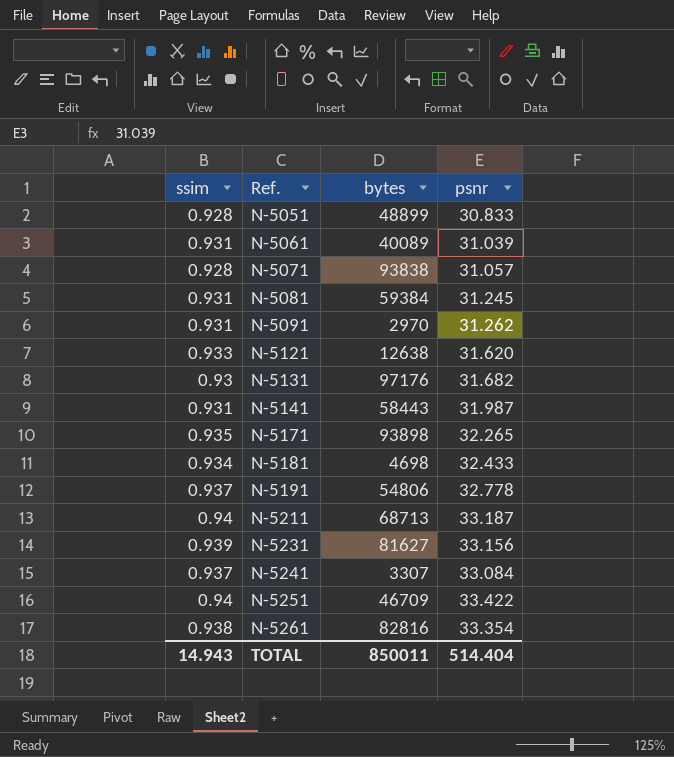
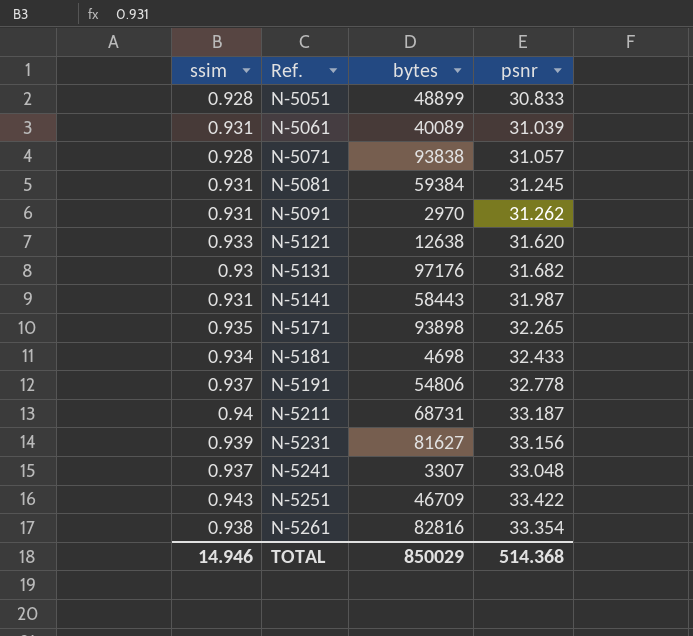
N-5211 | bytes: 68713 -> 68731
N-5241 | psnr: 33.084 -> 33.048
N-5251 | ssim: 0.94 -> 0.943
TOTAL | ssim: 14.943 -> 14.946
TOTAL | bytes: 850011 -> 850029
TOTAL | psnr: 514.404 -> 514.368

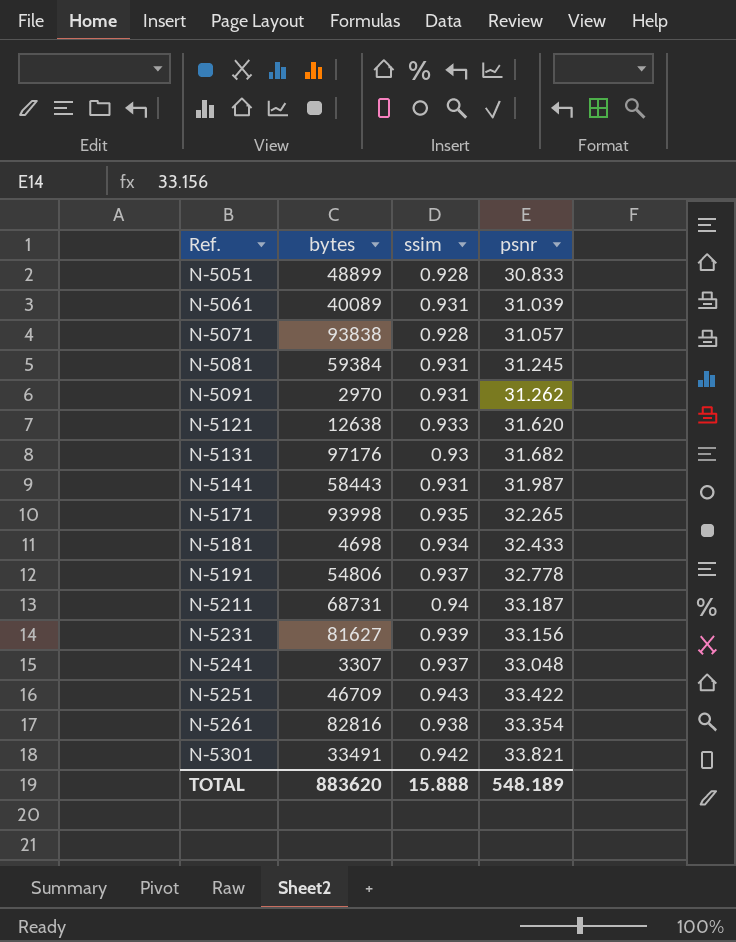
column ssim | position: 1 -> 3
N-5171 | bytes: 93898 -> 93998
row N-5301: none -> 33491 | 0.942 | 33.821
TOTAL | bytes: 850029 -> 883620
TOTAL | ssim: 14.946 -> 15.888
TOTAL | psnr: 514.368 -> 548.189

